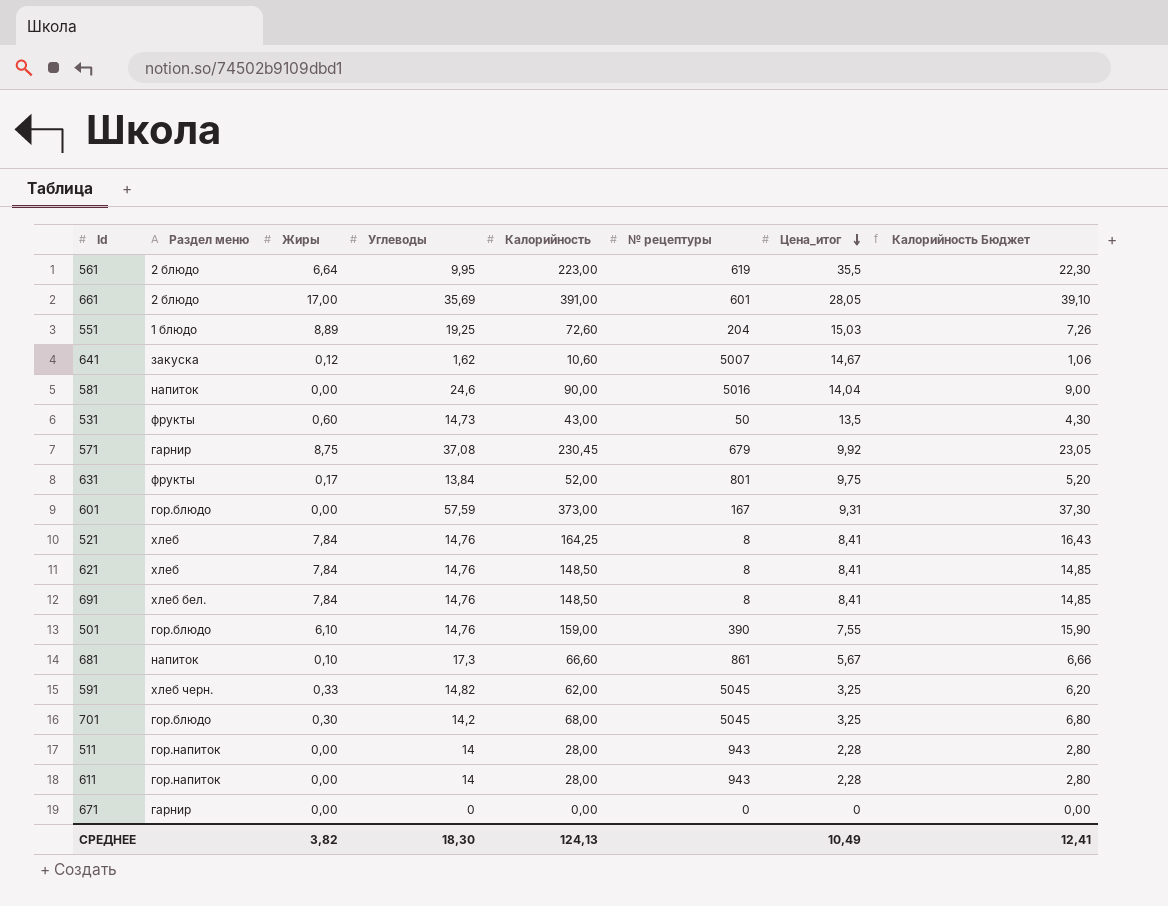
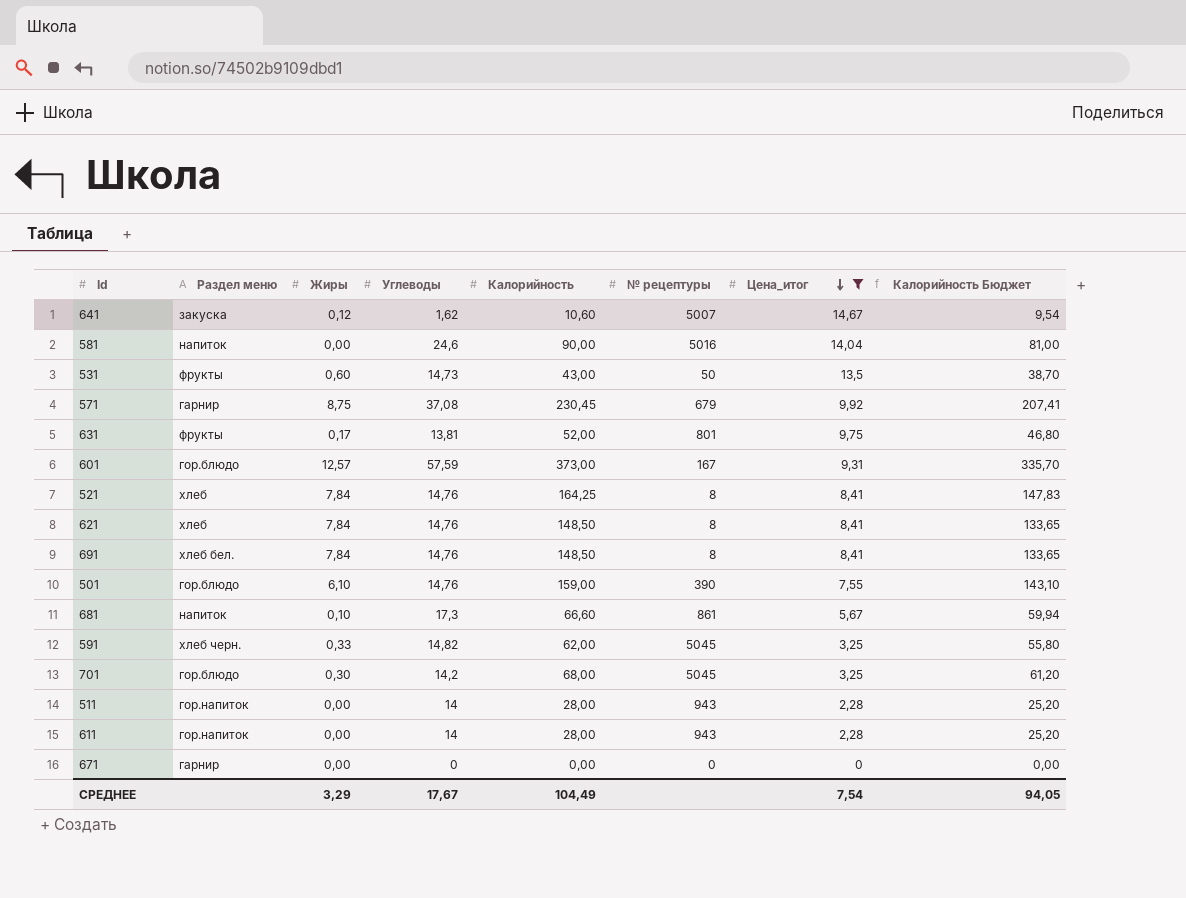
filter: none -> Цена_итог <= 14,67
column Калорийность Бюджет | formula: [Калорийность] * 0,1 -> [Калорийность] * 0,9
631 | Углеводы: 13,84 -> 13,81
601 | Жиры: 0,00 -> 12,57
СРЕДНЕЕ | Жиры: 3,82 -> 3,29
СРЕДНЕЕ | Углеводы: 18,30 -> 17,67
СРЕДНЕЕ | Калорийность: 124,13 -> 104,49
СРЕДНЕЕ | Цена_итог: 10,49 -> 7,54
СРЕДНЕЕ | Калорийность Бюджет: 12,41 -> 94,05

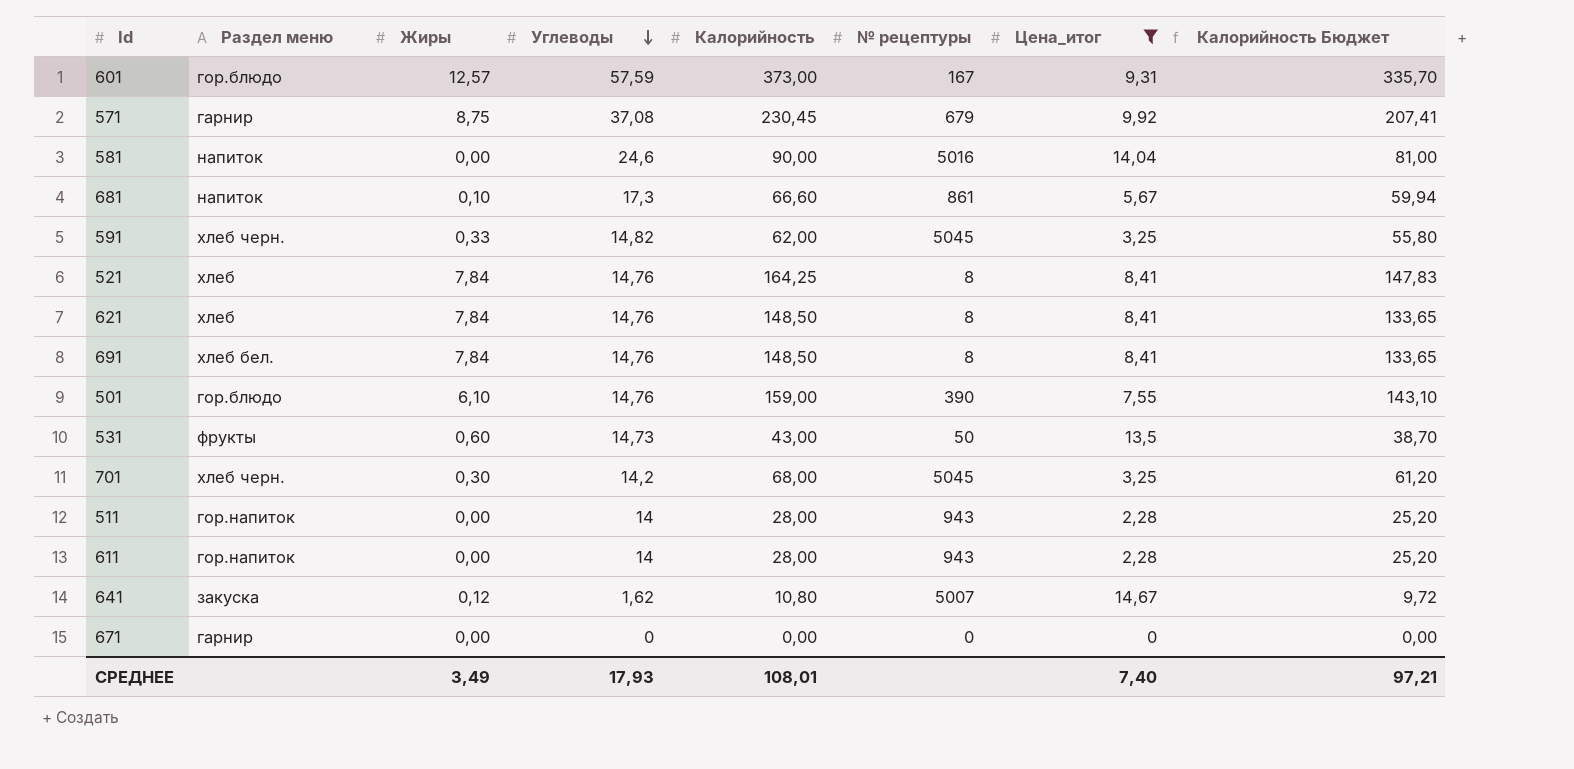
row order: Цена_итог descending -> Углеводы descending
row 631: фрукты | 0,17 | 13,81 | 52,00 | 801 | 9,75 | 46,80 -> none
701 | Раздел меню: гор.блюдо -> хлеб черн.
641 | Калорийность: 10,60 -> 10,80
641 | Калорийность Бюджет: 9,54 -> 9,72
СРЕДНЕЕ | Жиры: 3,29 -> 3,49
СРЕДНЕЕ | Углеводы: 17,67 -> 17,93
СРЕДНЕЕ | Калорийность: 104,49 -> 108,01
СРЕДНЕЕ | Цена_итог: 7,54 -> 7,40
СРЕДНЕЕ | Калорийность Бюджет: 94,05 -> 97,21

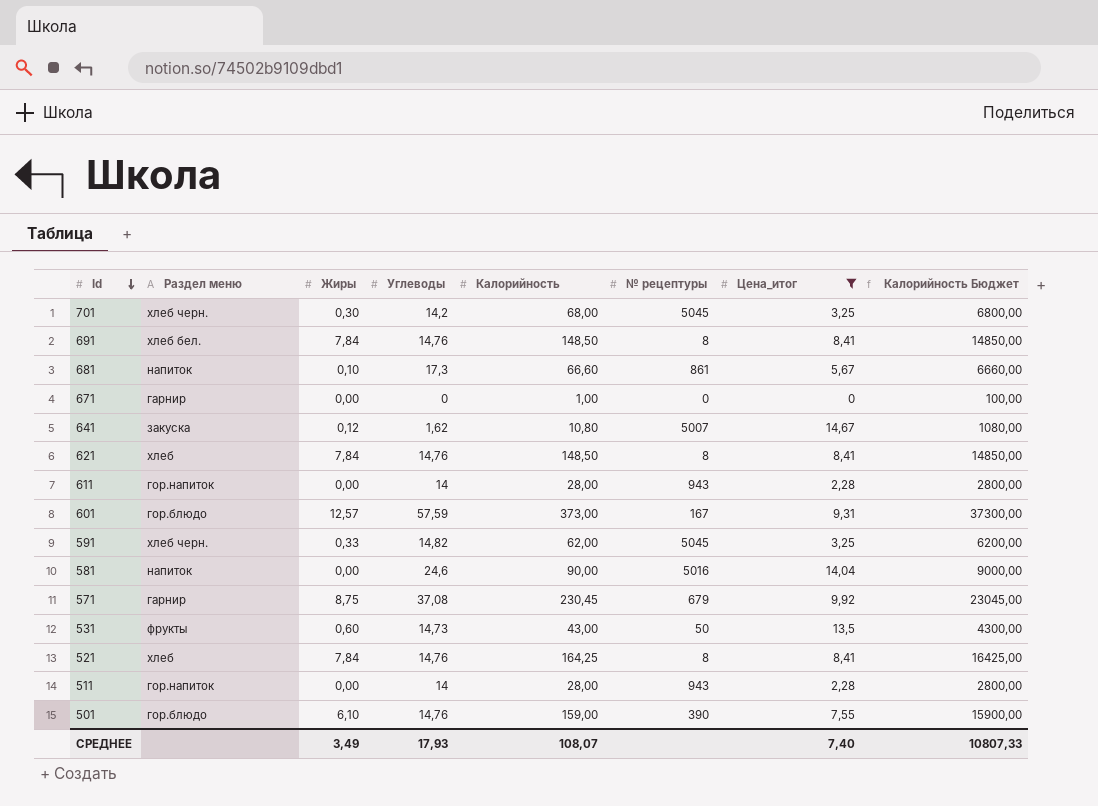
row order: Углеводы descending -> Id descending
column Калорийность Бюджет | formula: [Калорийность] * 0,9 -> [Калорийность] * 100
671 | Калорийность: 0,00 -> 1,00
СРЕДНЕЕ | Калорийность: 108,01 -> 108,07
СРЕДНЕЕ | Калорийность Бюджет: 97,21 -> 10807,33

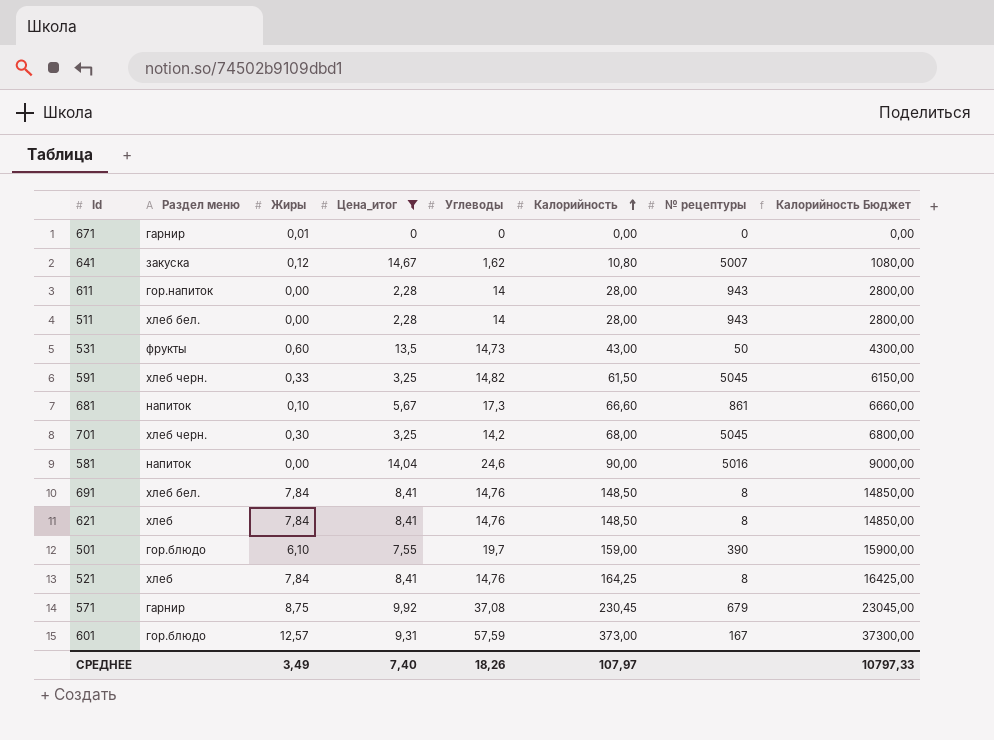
row order: Id descending -> Калорийность ascending
column Цена_итог | position: 7 -> 4
671 | Жиры: 0,00 -> 0,01
671 | Калорийность: 1,00 -> 0,00
671 | Калорийность Бюджет: 100,00 -> 0,00
511 | Раздел меню: гор.напиток -> хлеб бел.
591 | Калорийность: 62,00 -> 61,50
591 | Калорийность Бюджет: 6200,00 -> 6150,00
501 | Углеводы: 14,76 -> 19,7
СРЕДНЕЕ | Углеводы: 17,93 -> 18,26
СРЕДНЕЕ | Калорийность: 108,07 -> 107,97
СРЕДНЕЕ | Калорийность Бюджет: 10807,33 -> 10797,33

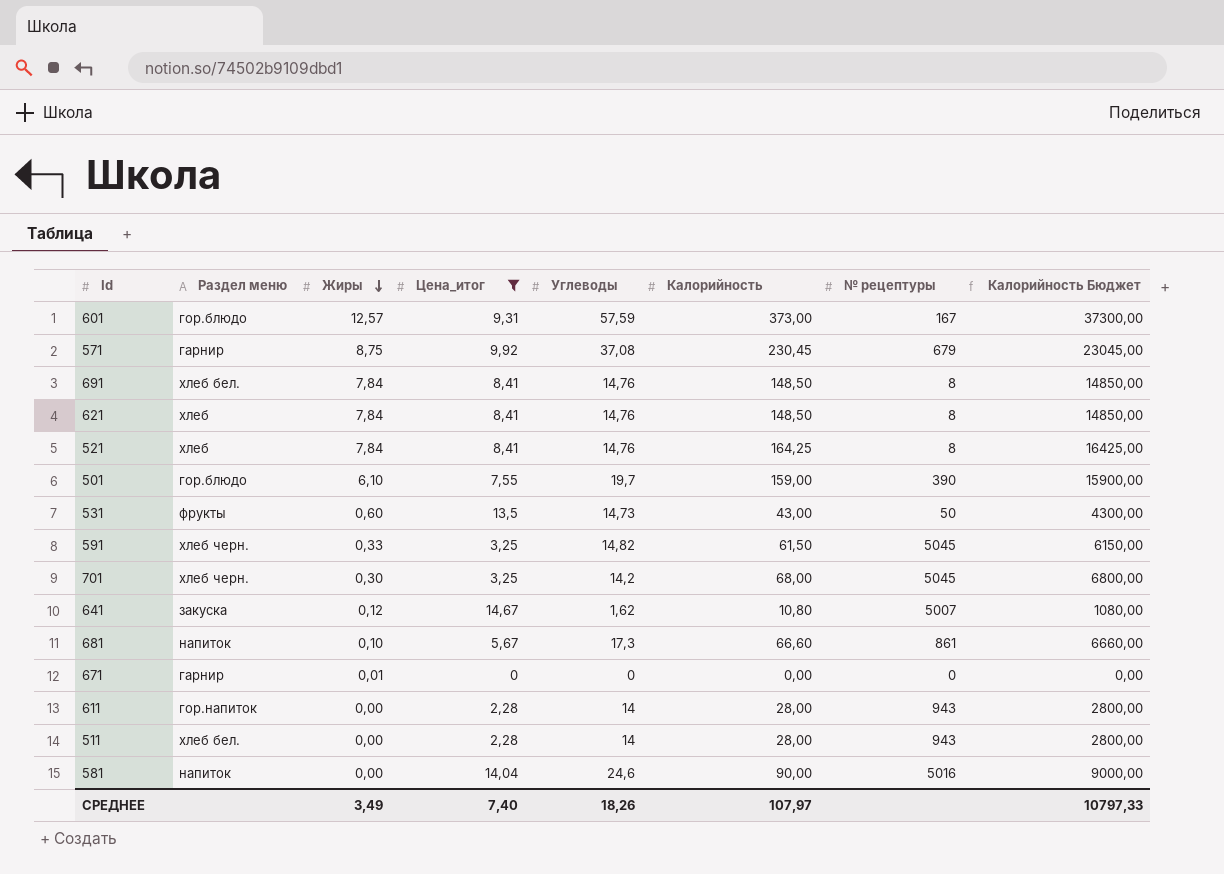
row order: Калорийность ascending -> Жиры descending

